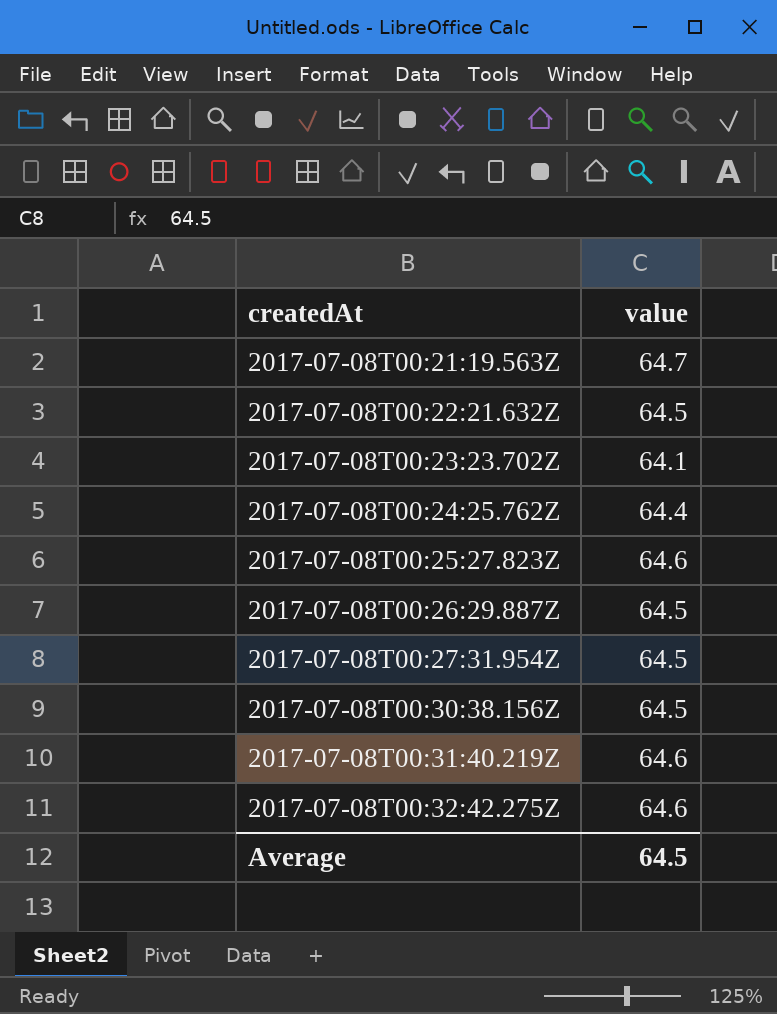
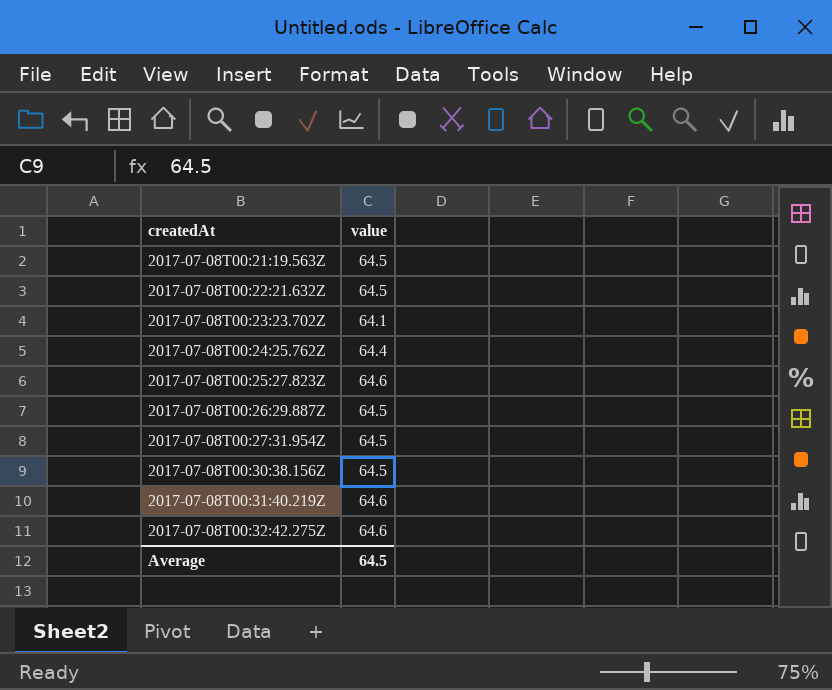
2017-07-08T00:21:19.563Z | value: 64.7 -> 64.5

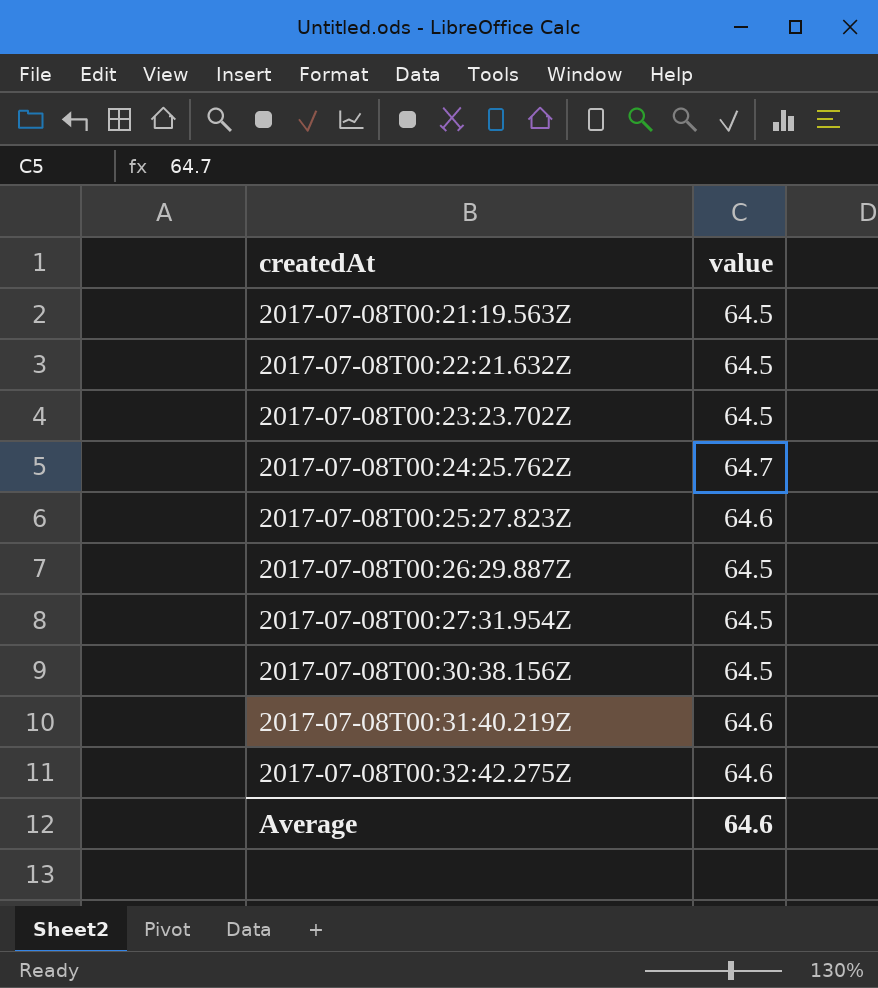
2017-07-08T00:23:23.702Z | value: 64.1 -> 64.5
2017-07-08T00:24:25.762Z | value: 64.4 -> 64.7
Average | value: 64.5 -> 64.6

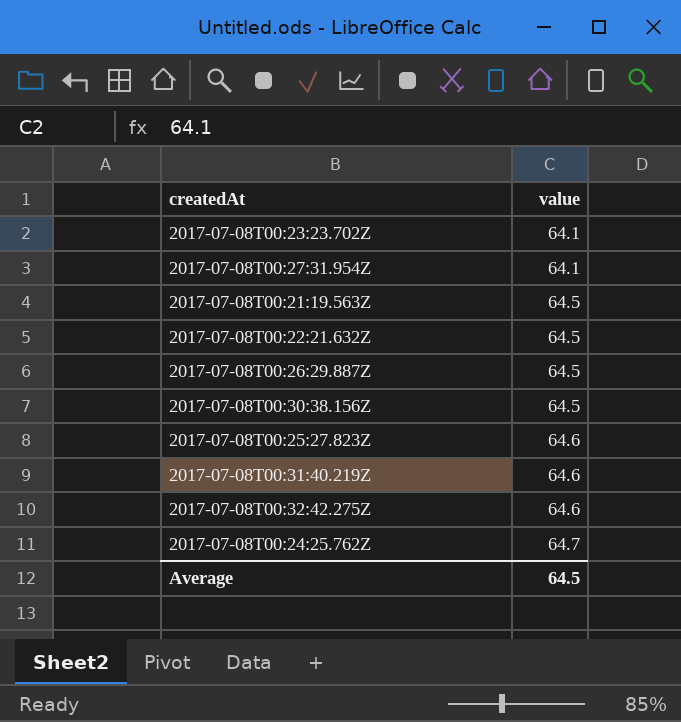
row order: createdAt ascending -> value ascending
2017-07-08T00:23:23.702Z | value: 64.5 -> 64.1
2017-07-08T00:27:31.954Z | value: 64.5 -> 64.1
Average | value: 64.6 -> 64.5

